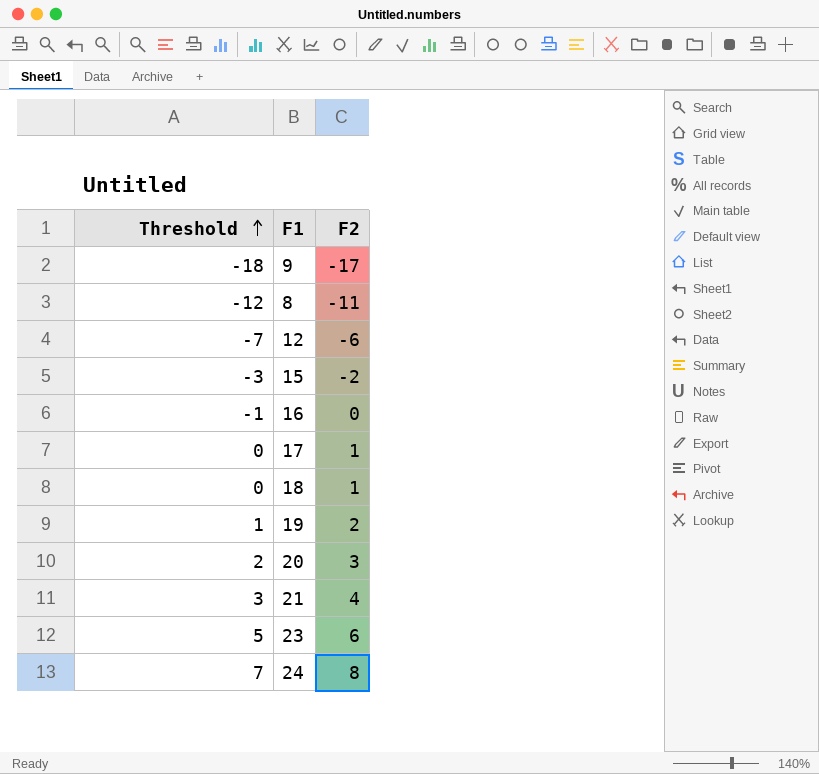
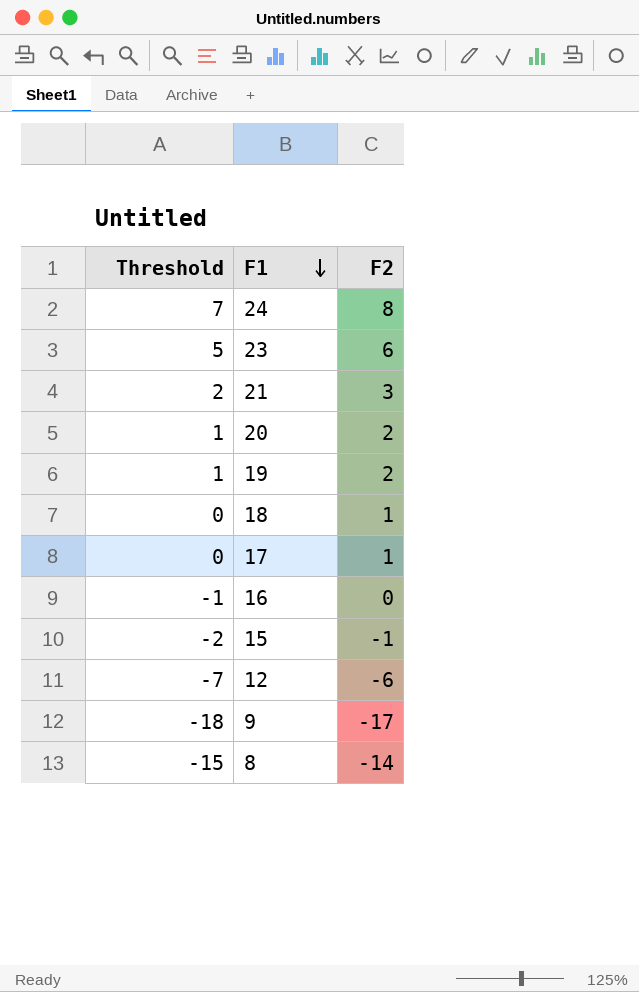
row order: Threshold ascending -> F1 descending
21 | Threshold: 3 -> 2
21 | F2: 4 -> 3
20 | Threshold: 2 -> 1
20 | F2: 3 -> 2
15 | Threshold: -3 -> -2
15 | F2: -2 -> -1
8 | Threshold: -12 -> -15
8 | F2: -11 -> -14

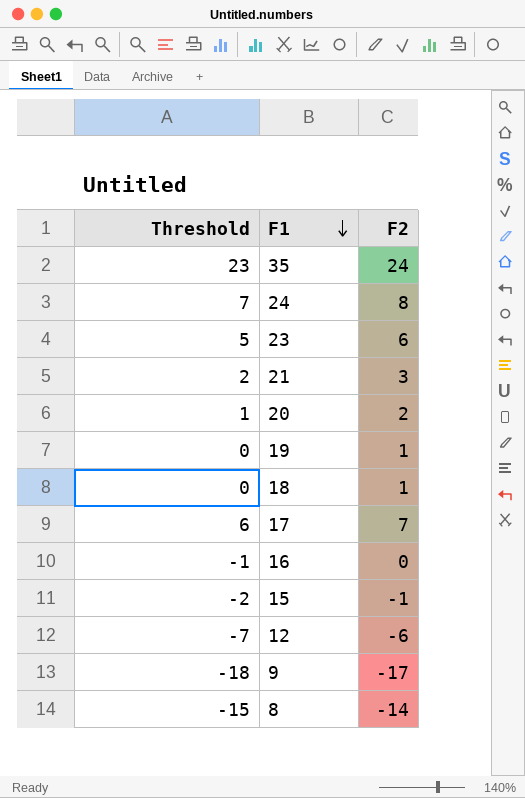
row 35: none -> 23 | 24
19 | Threshold: 1 -> 0
19 | F2: 2 -> 1
17 | Threshold: 0 -> 6
17 | F2: 1 -> 7

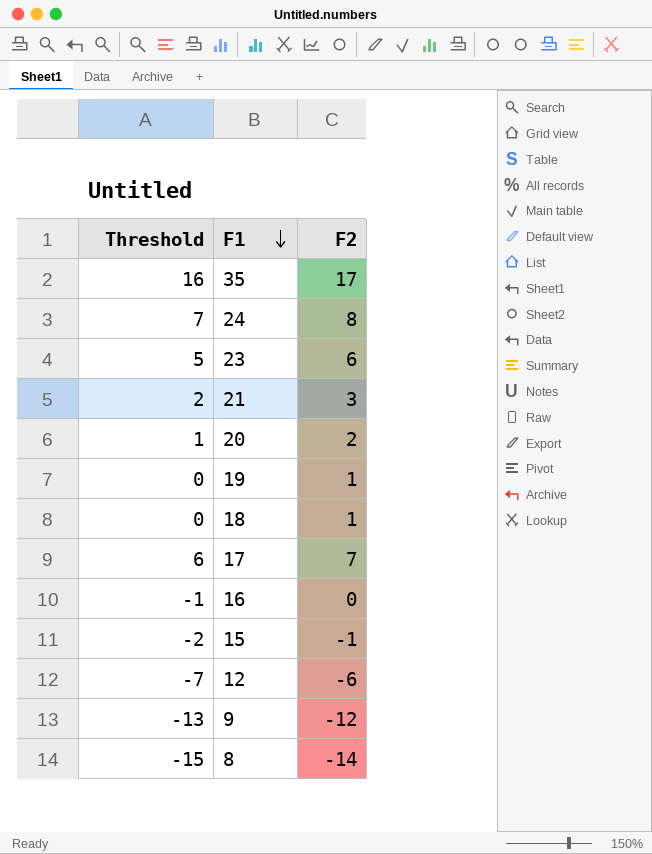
35 | Threshold: 23 -> 16
35 | F2: 24 -> 17
9 | Threshold: -18 -> -13
9 | F2: -17 -> -12

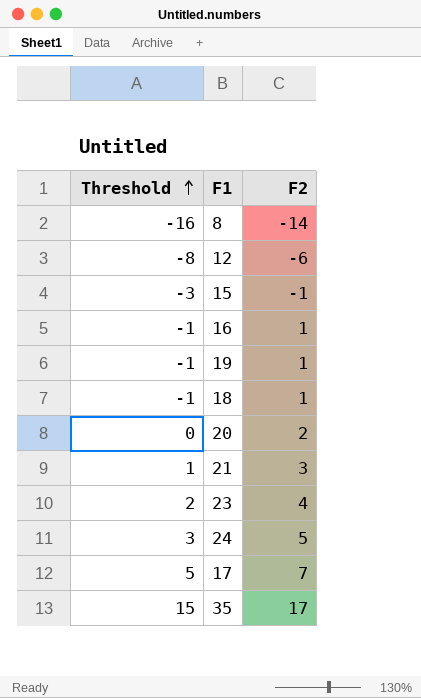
row order: F1 descending -> Threshold ascending
column Threshold | formula: [F2] - 1 -> [F2] - 2
row 9: -13 | -12 -> none
16 | F2: 0 -> 1
23 | F2: 6 -> 4
24 | F2: 8 -> 5

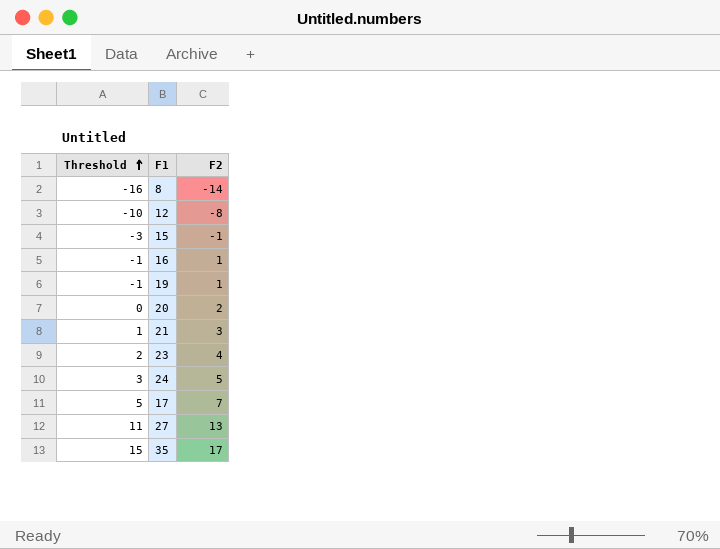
row 18: -1 | 1 -> none
12 | Threshold: -8 -> -10
12 | F2: -6 -> -8
row 27: none -> 11 | 13

